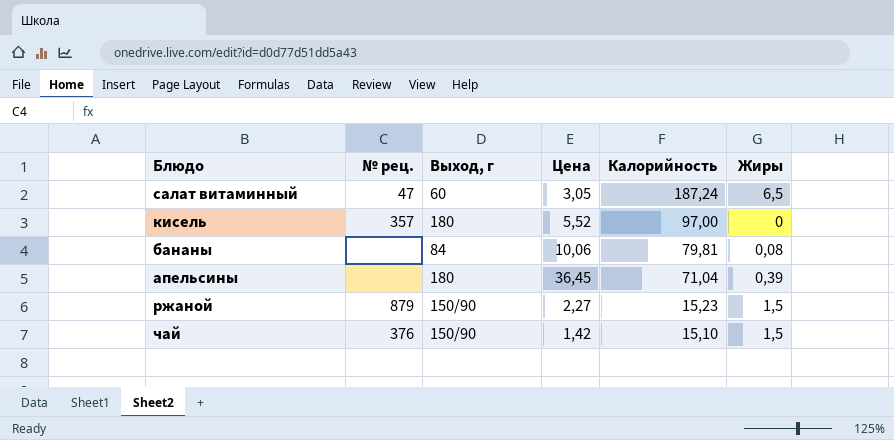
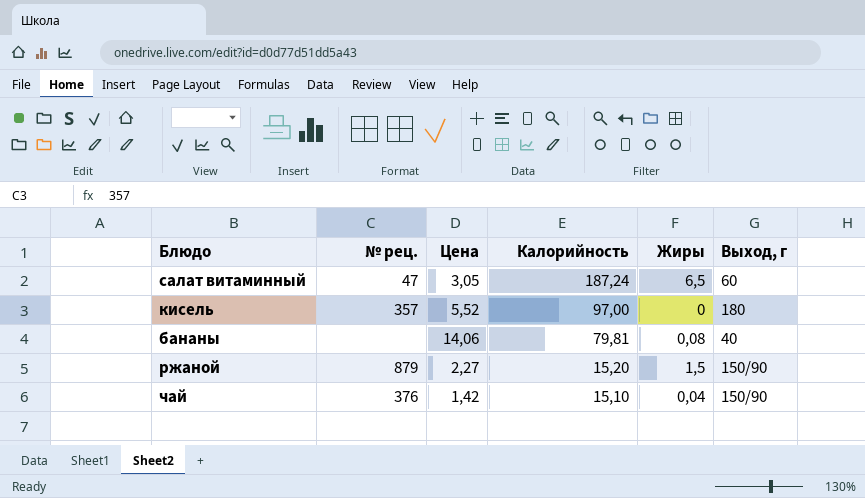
column Выход, г | position: 3 -> 6
row апельсины: none | 180 | 36,45 | 71,04 | 0,39 -> none
бананы | Цена: 10,06 -> 14,06
бананы | Выход, г: 84 -> 40
ржаной | Калорийность: 15,23 -> 15,20
чай | Жиры: 1,5 -> 0,04

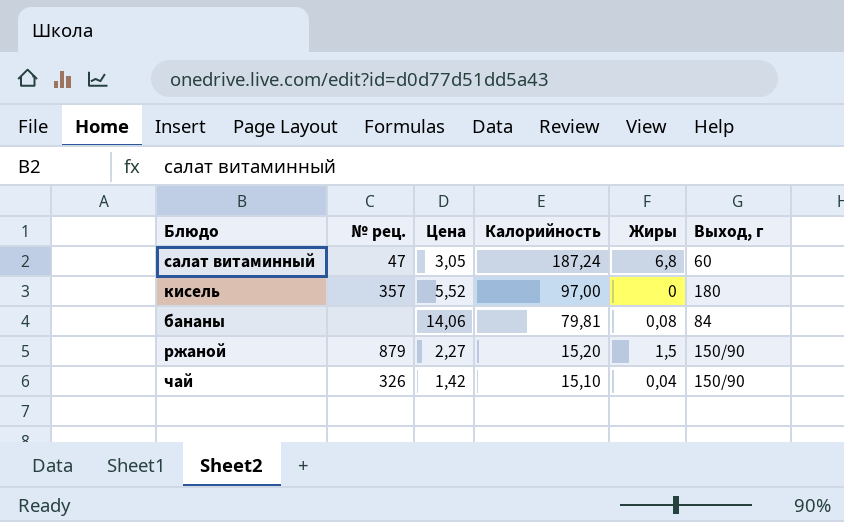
салат витаминный | Жиры: 6,5 -> 6,8
бананы | Выход, г: 40 -> 84
чай | № рец.: 376 -> 326

